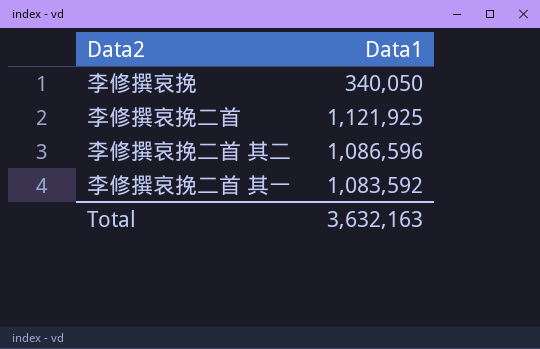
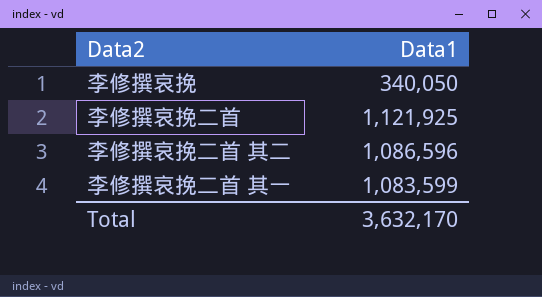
李修撰哀挽二首 其一 | Data1: 1,083,592 -> 1,083,599
Total | Data1: 3,632,163 -> 3,632,170

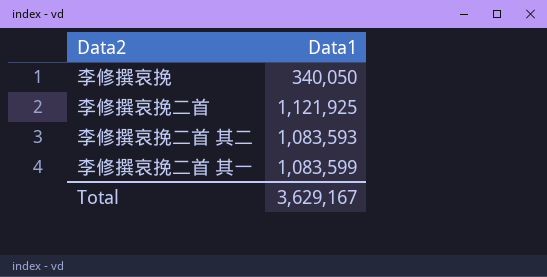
李修撰哀挽二首 其二 | Data1: 1,086,596 -> 1,083,593
Total | Data1: 3,632,170 -> 3,629,167

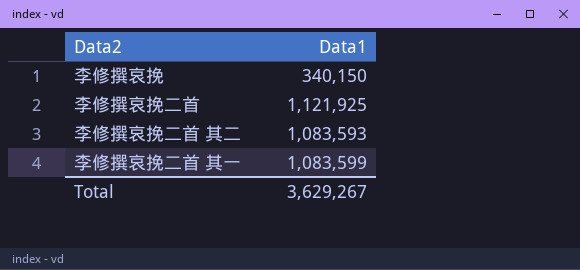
李修撰哀挽 | Data1: 340,050 -> 340,150
Total | Data1: 3,629,167 -> 3,629,267

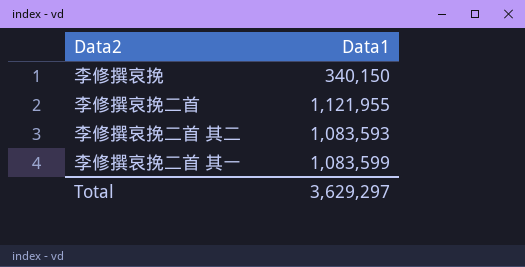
李修撰哀挽二首 | Data1: 1,121,925 -> 1,121,955
Total | Data1: 3,629,267 -> 3,629,297

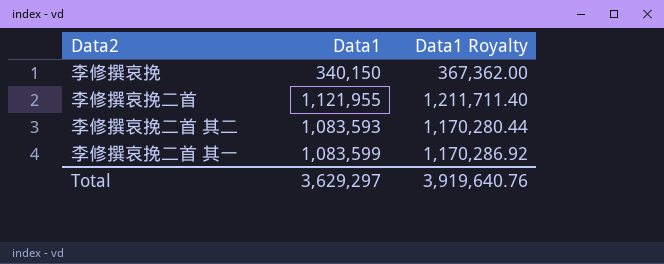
column Data1 Royalty | formula: none -> [Data1] * 1.08

